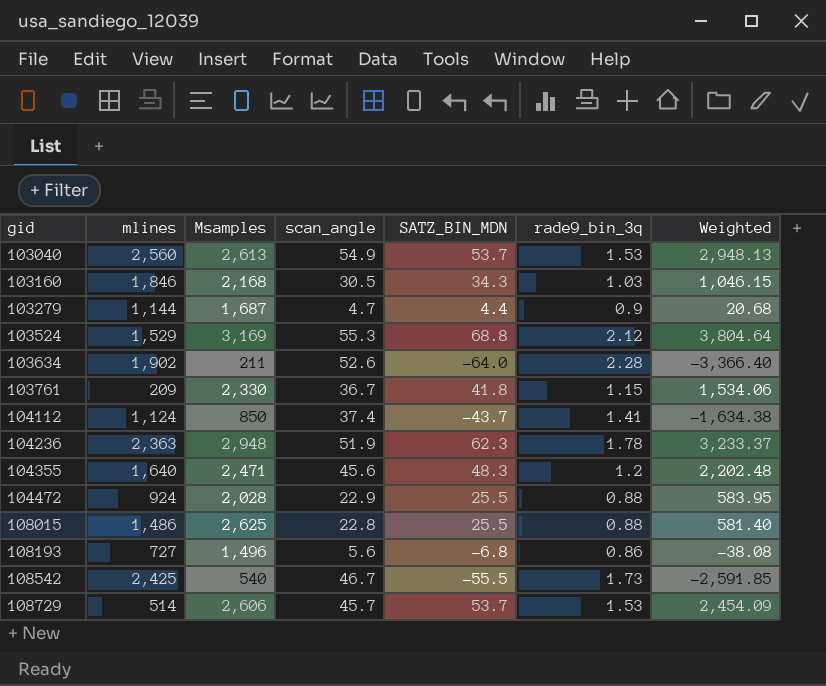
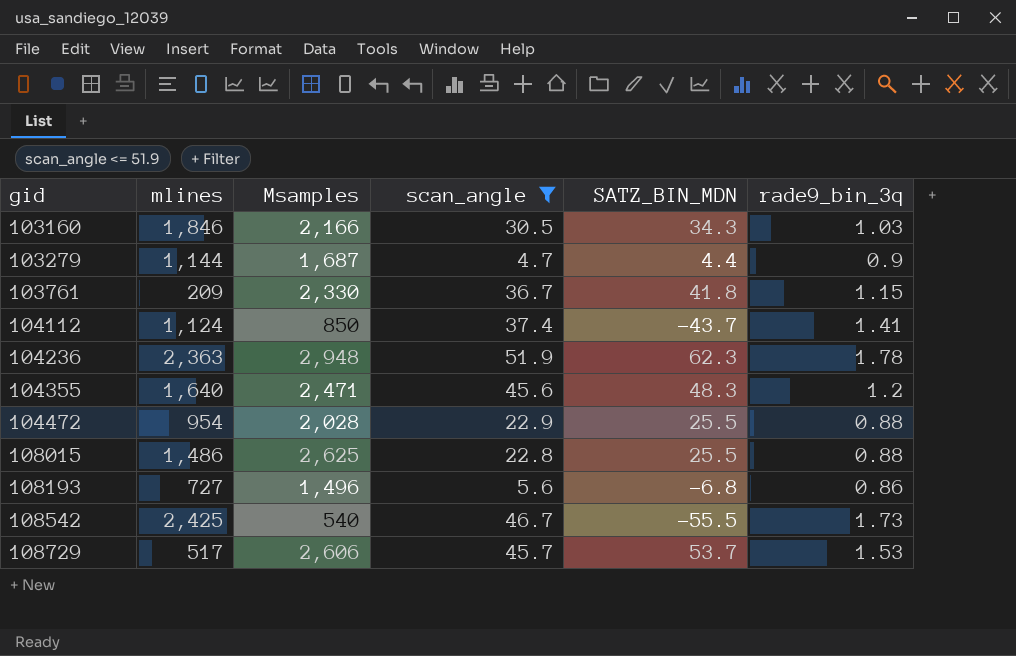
filter: none -> scan_angle <= 51.9
column Weighted | formula: [scan_angle] * [SATZ_BIN_MDN] -> none
103160 | Msamples: 2,168 -> 2,166
104472 | mlines: 924 -> 954
108729 | mlines: 514 -> 517

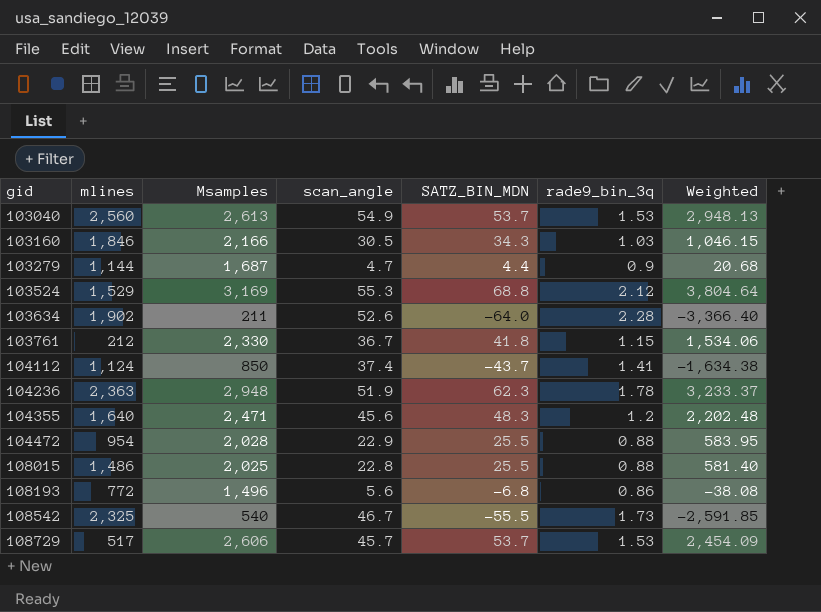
filter: scan_angle <= 51.9 -> none
column Weighted | formula: none -> [scan_angle] * [SATZ_BIN_MDN]
103761 | mlines: 209 -> 212
108015 | Msamples: 2,625 -> 2,025
108193 | mlines: 727 -> 772
108542 | mlines: 2,425 -> 2,325

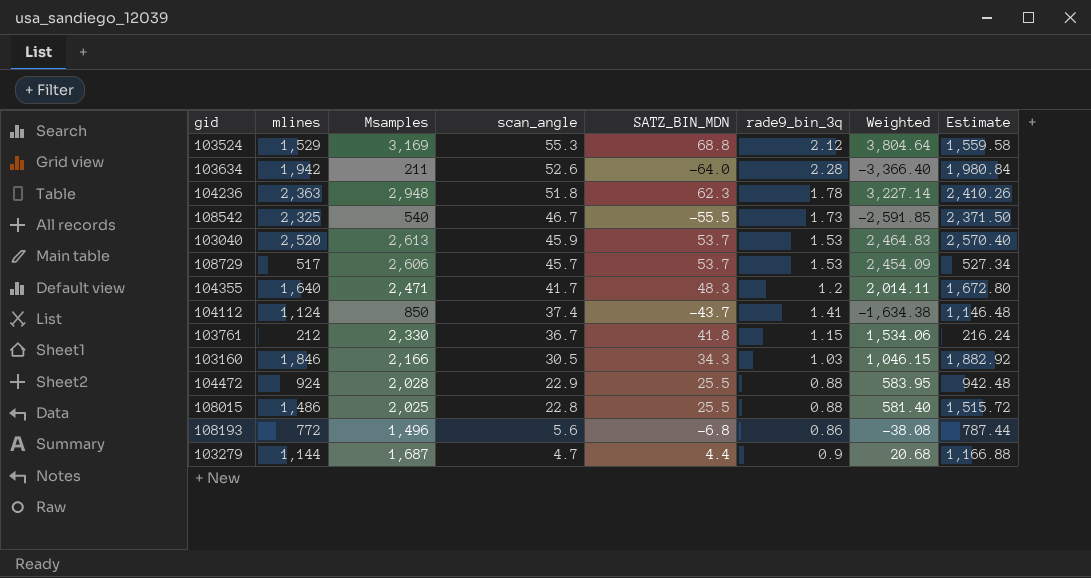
row order: gid ascending -> scan_angle descending
column Estimate | formula: none -> [mlines] * 1.02
103634 | mlines: 1,902 -> 1,942
104236 | scan_angle: 51.9 -> 51.8
104236 | Weighted: 3,233.37 -> 3,227.14
103040 | mlines: 2,560 -> 2,520
103040 | scan_angle: 54.9 -> 45.9
103040 | Weighted: 2,948.13 -> 2,464.83
104355 | scan_angle: 45.6 -> 41.7
104355 | Weighted: 2,202.48 -> 2,014.11
104472 | mlines: 954 -> 924

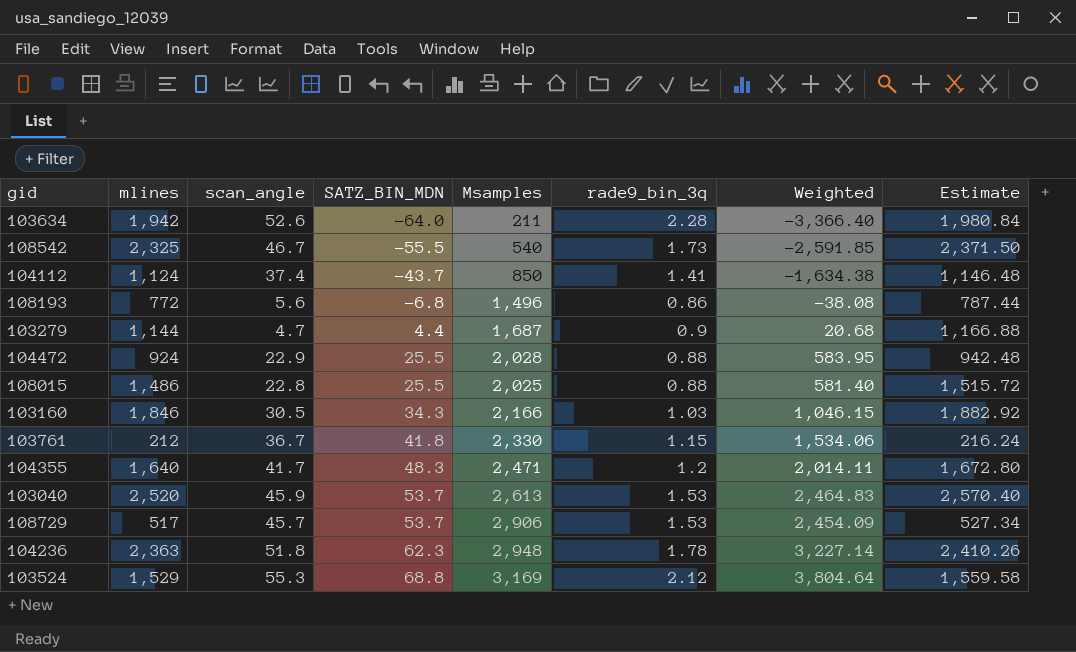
row order: scan_angle descending -> SATZ_BIN_MDN ascending
column Msamples | position: 3 -> 5
108729 | Msamples: 2,606 -> 2,906

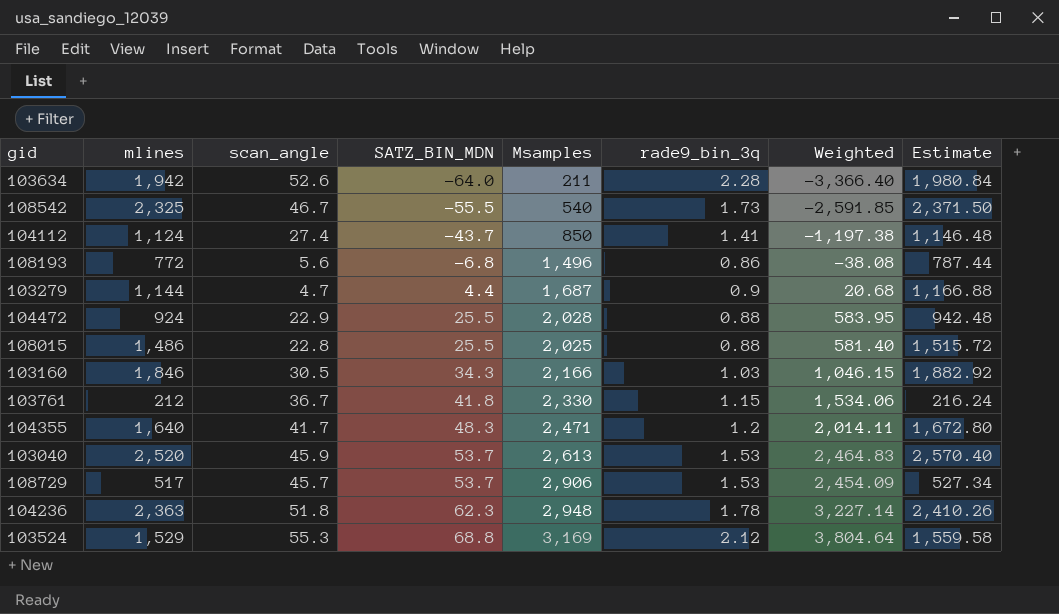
104112 | scan_angle: 37.4 -> 27.4
104112 | Weighted: -1,634.38 -> -1,197.38

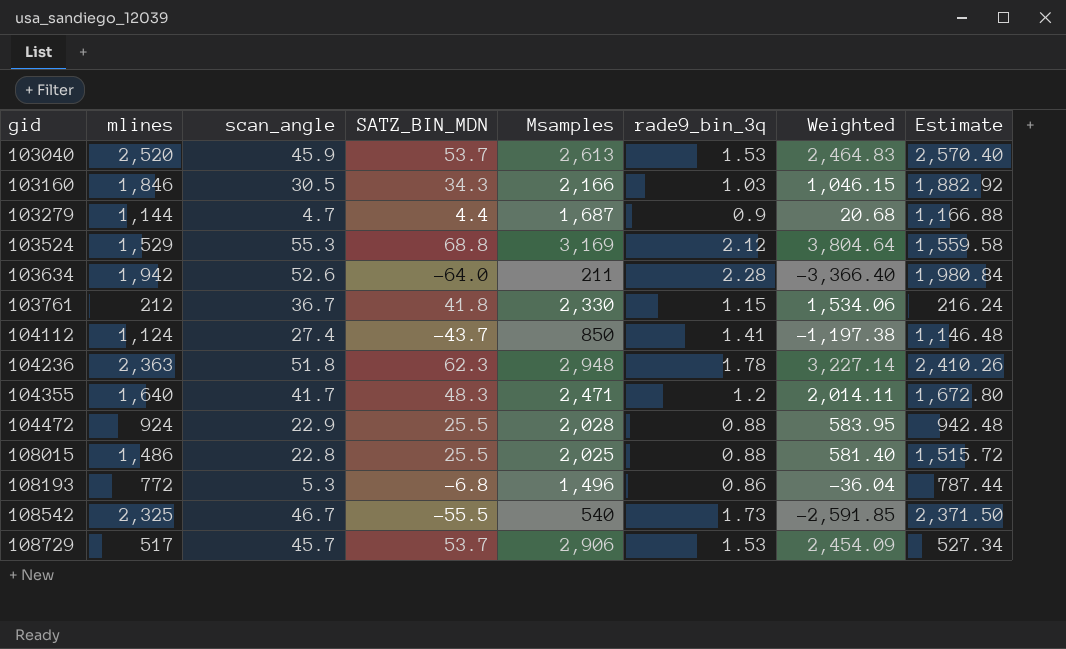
row order: SATZ_BIN_MDN ascending -> gid ascending
108193 | scan_angle: 5.6 -> 5.3
108193 | Weighted: -38.08 -> -36.04

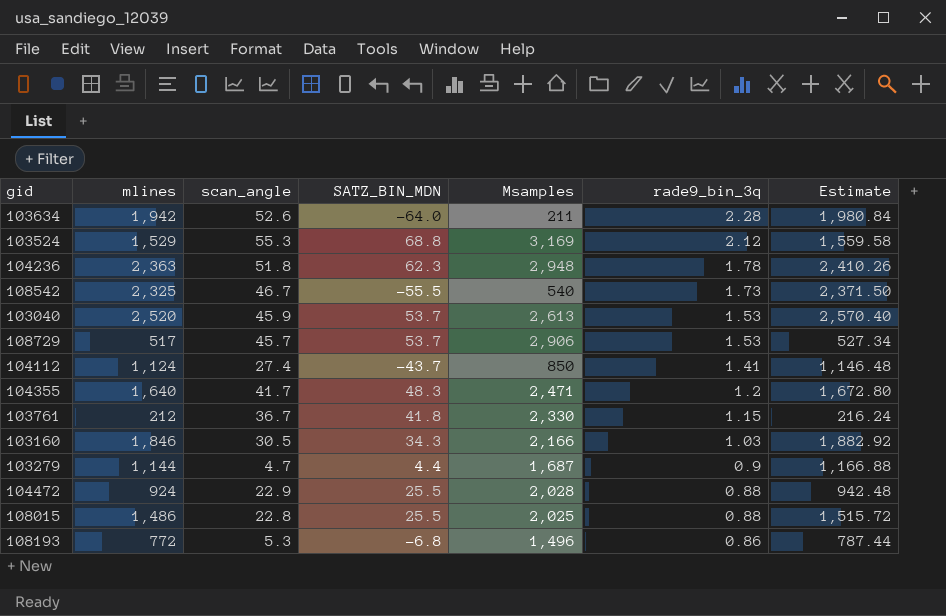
row order: gid ascending -> rade9_bin_3q descending
column Weighted | formula: [scan_angle] * [SATZ_BIN_MDN] -> none

